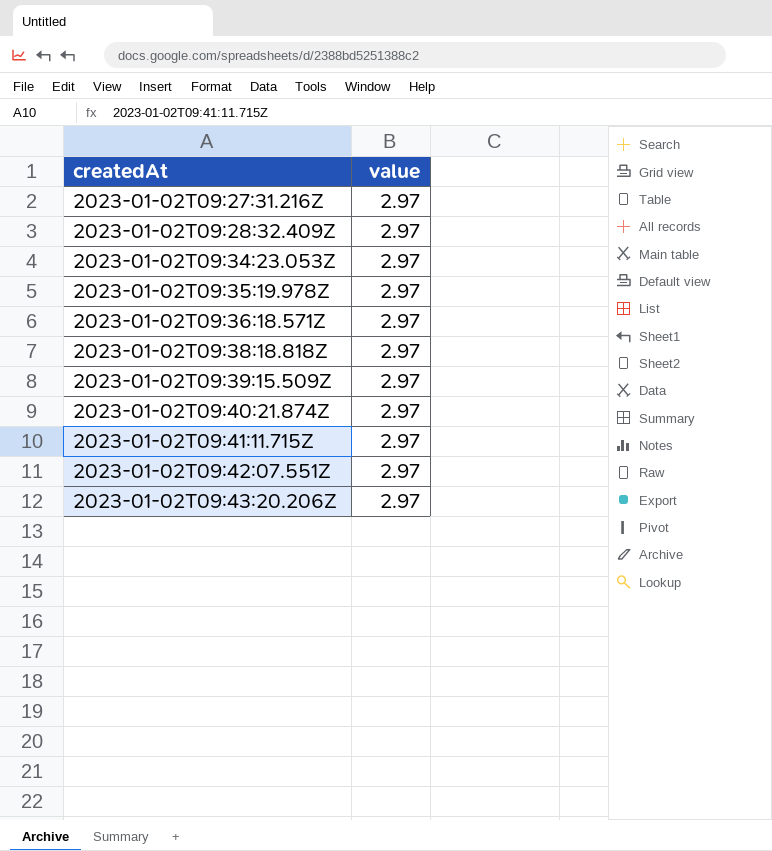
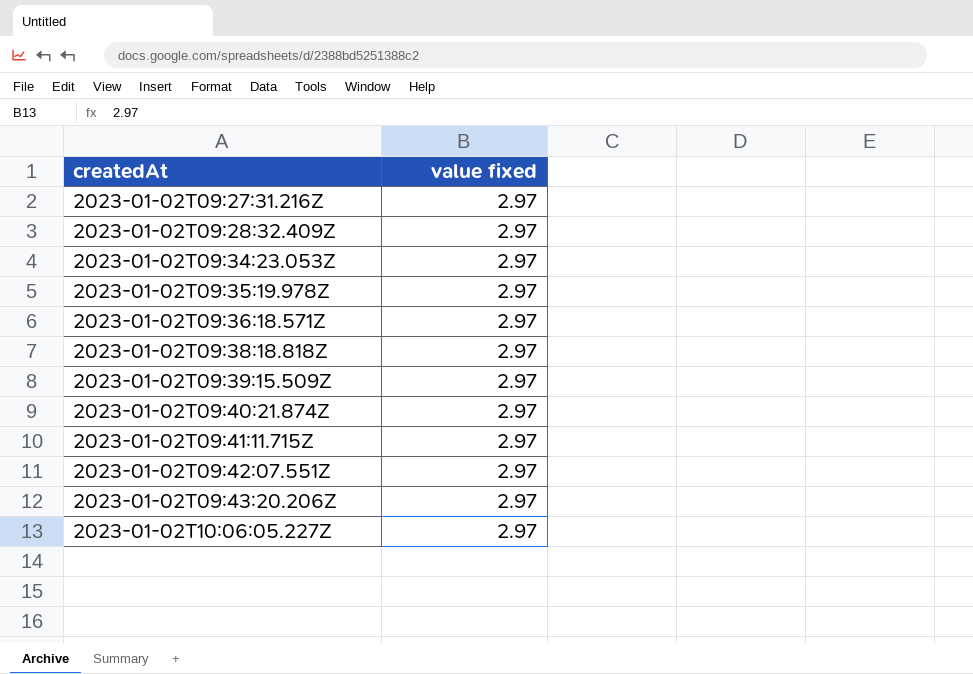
column name: value -> value fixed
row 2023-01-02T10:06:05.227Z: none -> 2.97

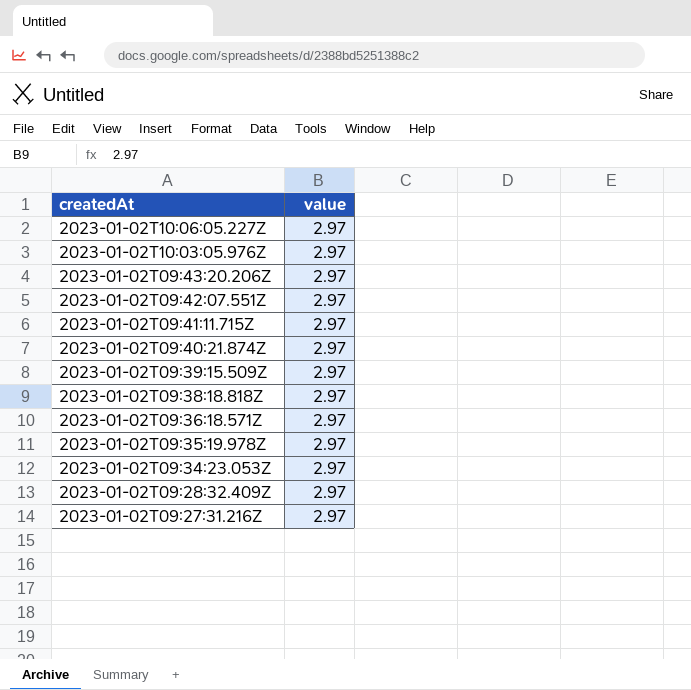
row order: createdAt ascending -> createdAt descending
column name: value fixed -> value
row 2023-01-02T10:03:05.976Z: none -> 2.97

